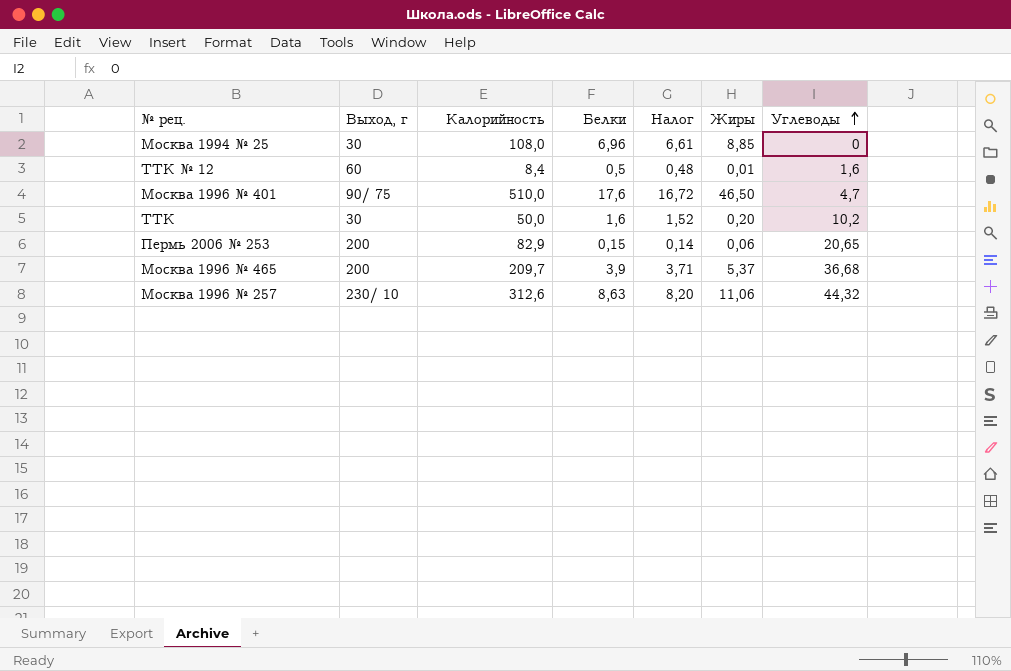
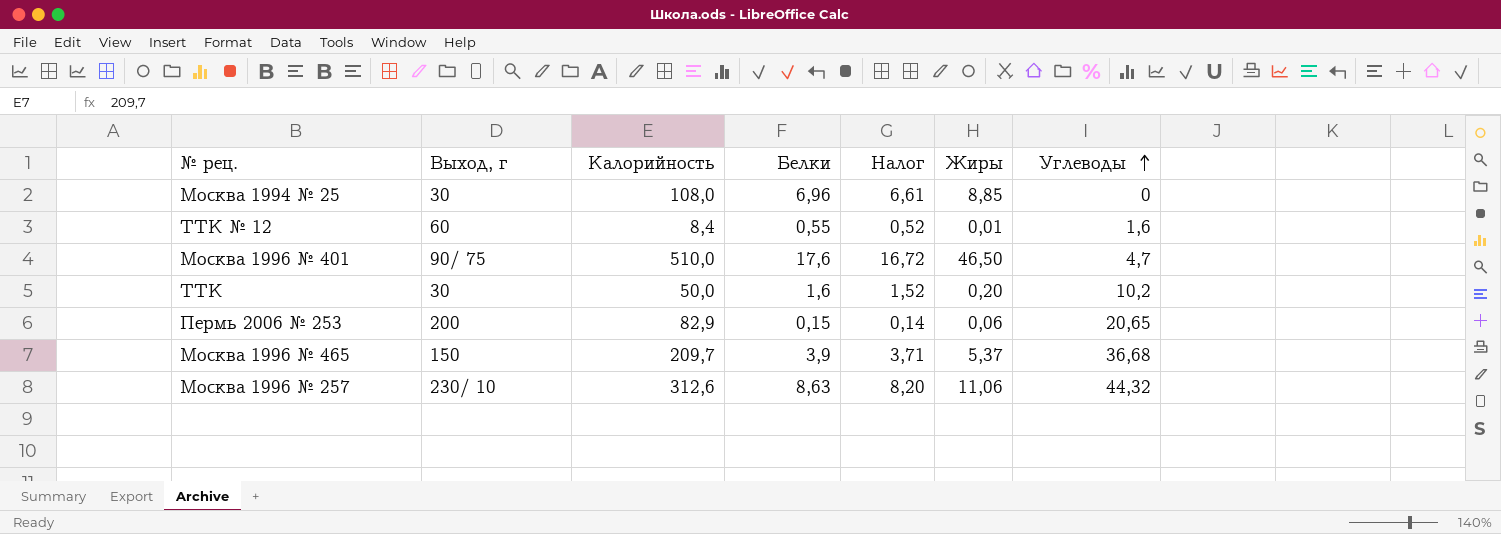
ТТК № 12 | Белки: 0,5 -> 0,55
ТТК № 12 | Налог: 0,48 -> 0,52
Москва 1996 № 465 | Выход, г: 200 -> 150

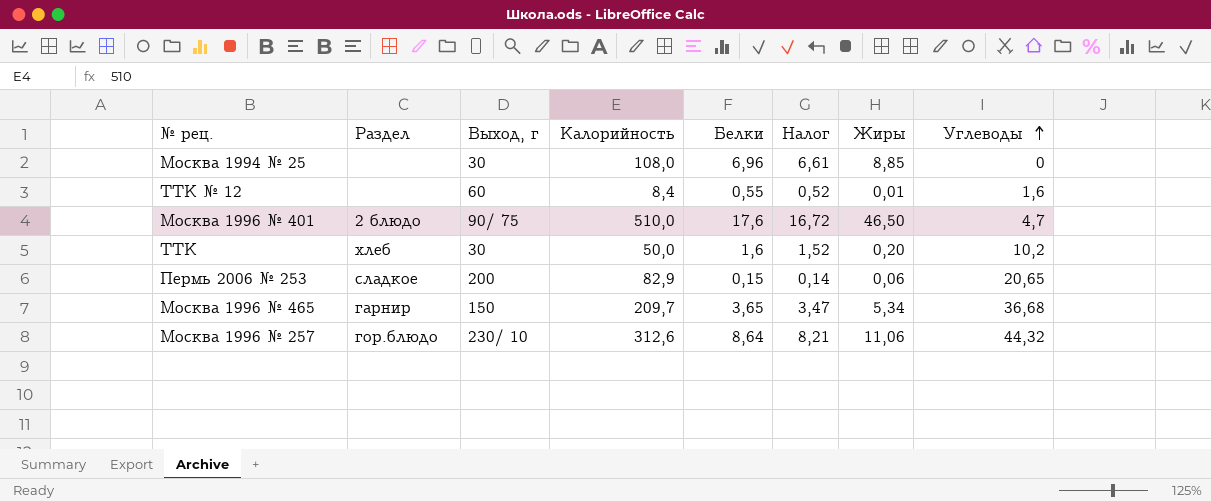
column Раздел | position: none -> 2
Москва 1996 № 465 | Белки: 3,9 -> 3,65
Москва 1996 № 465 | Налог: 3,71 -> 3,47
Москва 1996 № 465 | Жиры: 5,37 -> 5,34
Москва 1996 № 257 | Белки: 8,63 -> 8,64
Москва 1996 № 257 | Налог: 8,20 -> 8,21

